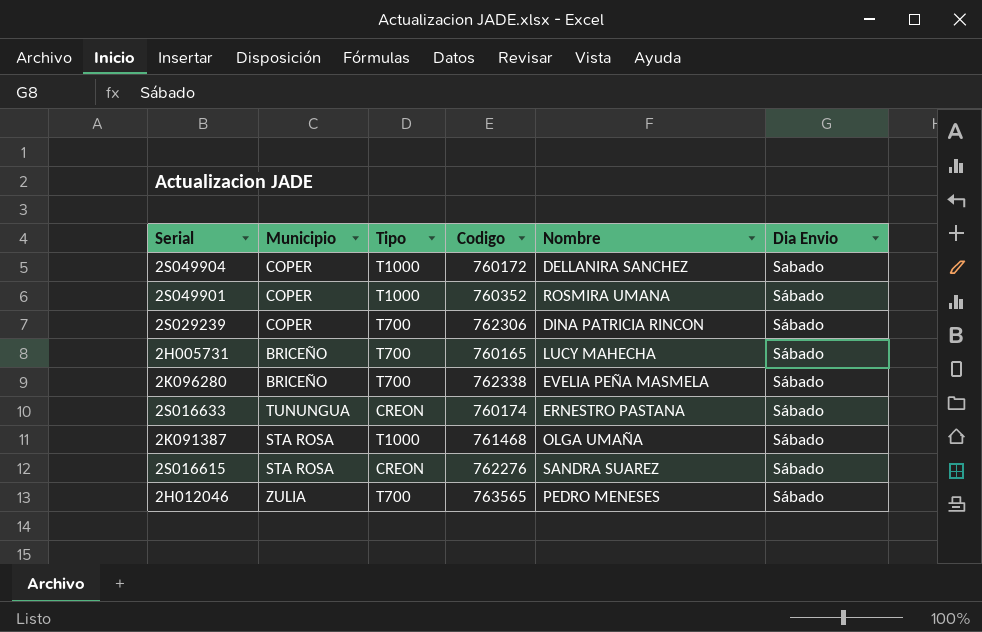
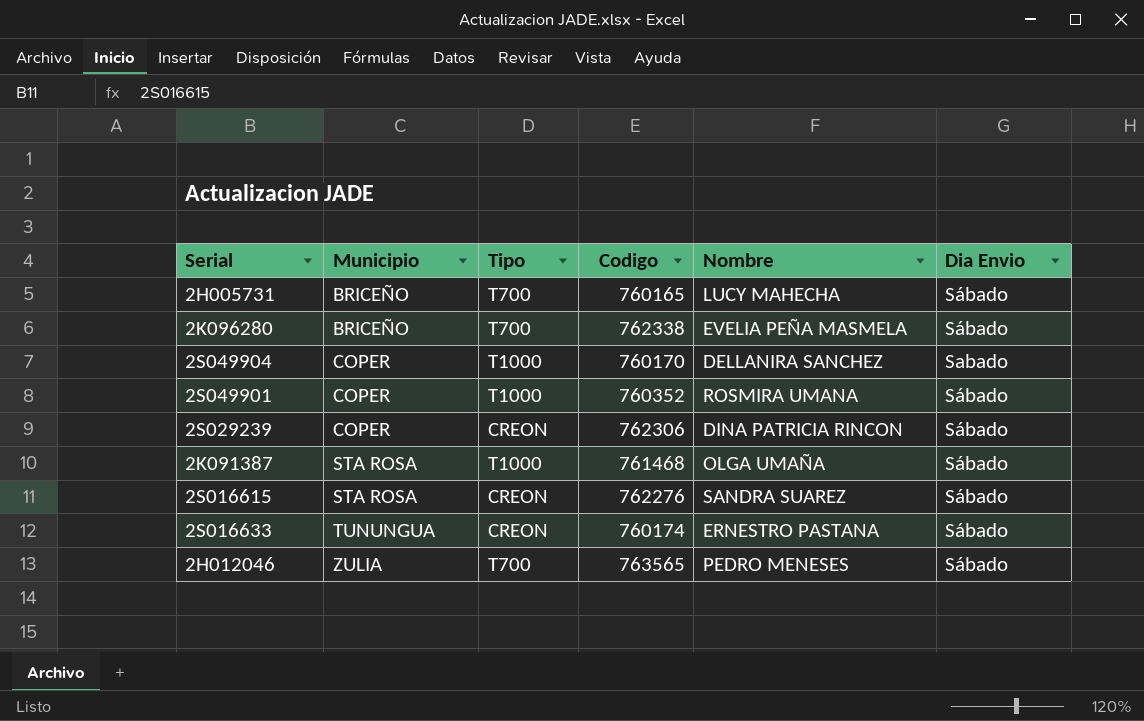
row order: none -> Municipio ascending
2S049904 | Codigo: 760172 -> 760170
2S029239 | Tipo: T700 -> CREON

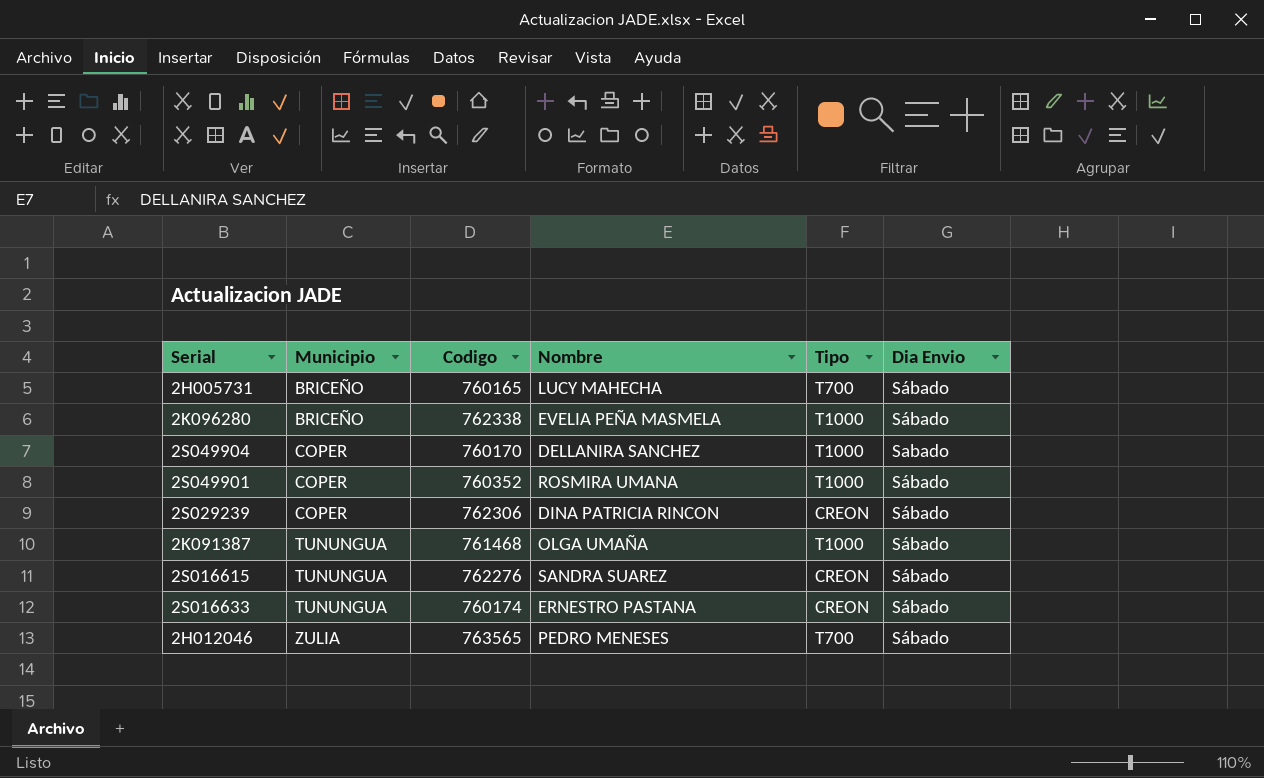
column Tipo | position: 3 -> 5
2K096280 | Tipo: T700 -> T1000
2K091387 | Municipio: STA ROSA -> TUNUNGUA
2S016615 | Municipio: STA ROSA -> TUNUNGUA

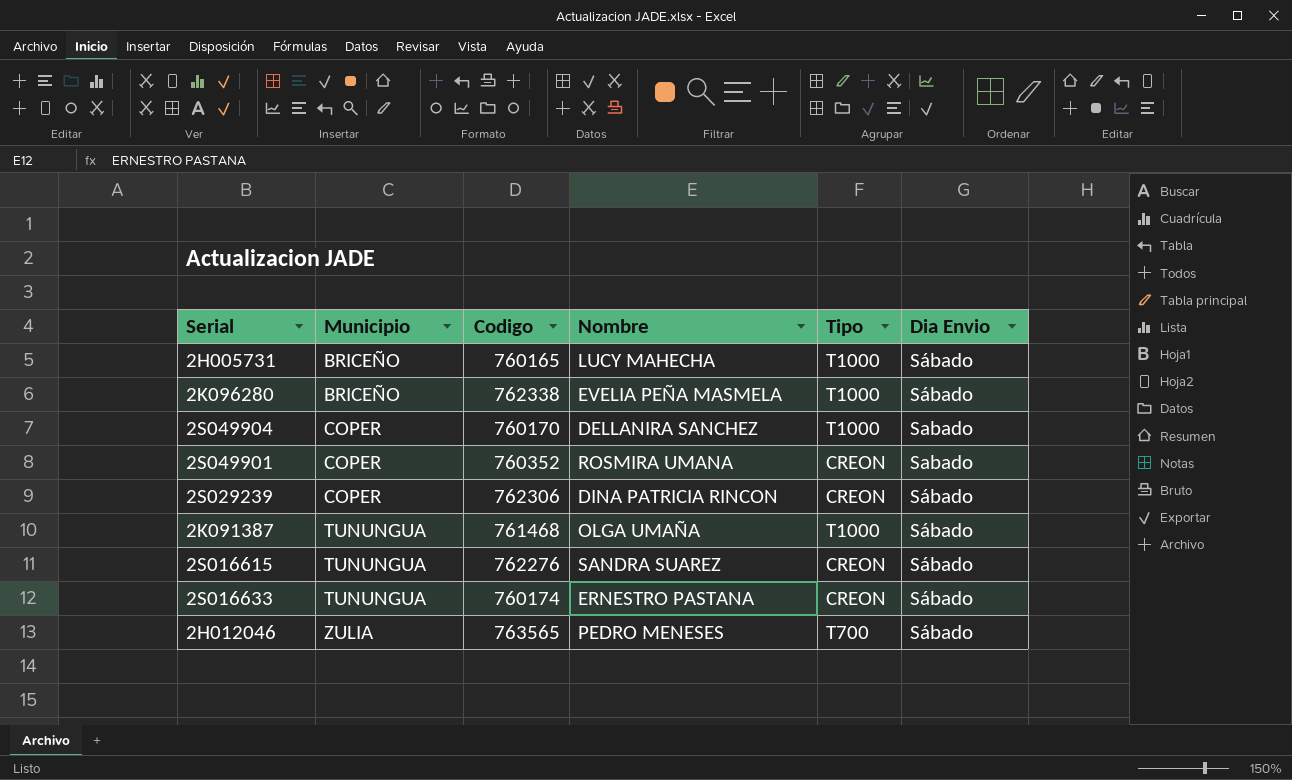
2H005731 | Tipo: T700 -> T1000
2S049901 | Tipo: T1000 -> CREON
2S049901 | Dia Envio: Sábado -> Sabado

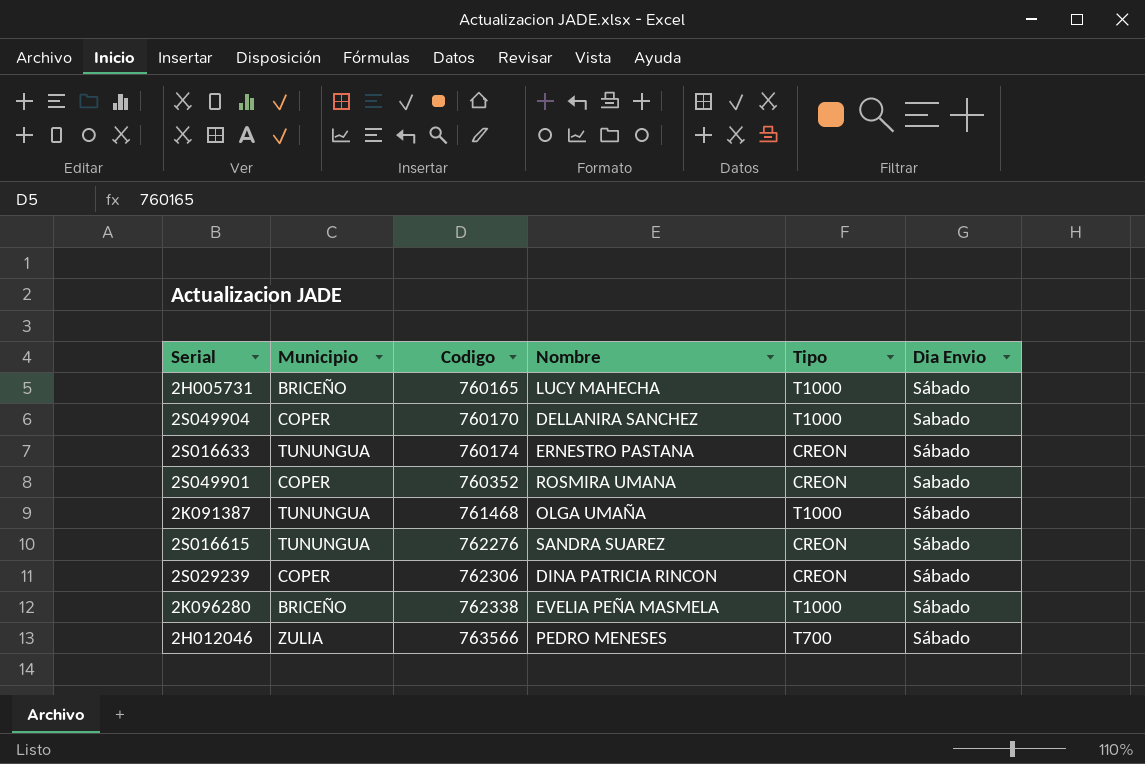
row order: Municipio ascending -> Codigo ascending
2H012046 | Codigo: 763565 -> 763566

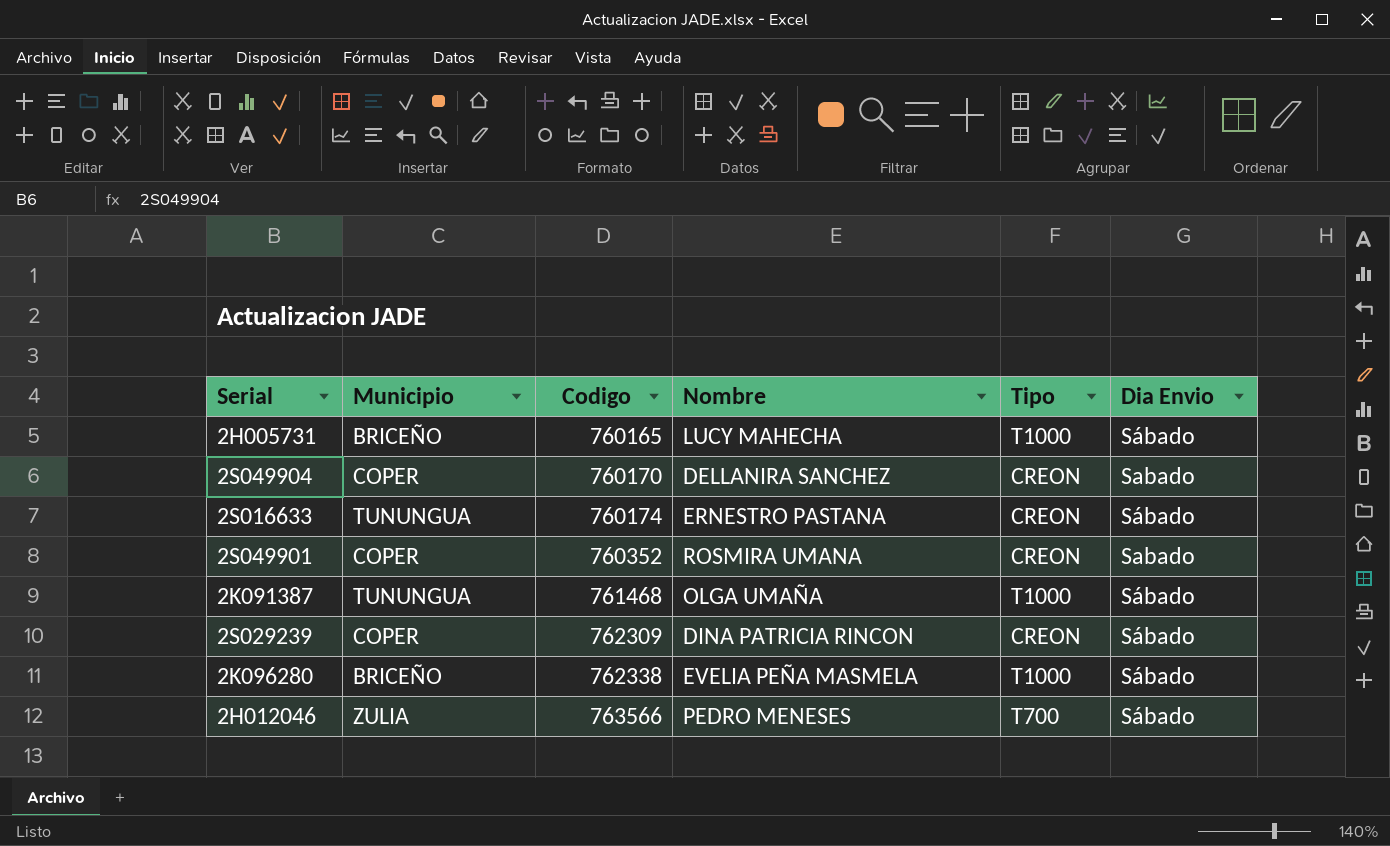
row 2S016615: TUNUNGUA | 762276 | SANDRA SUAREZ | CREON | Sábado -> none
2S049904 | Tipo: T1000 -> CREON
2S029239 | Codigo: 762306 -> 762309

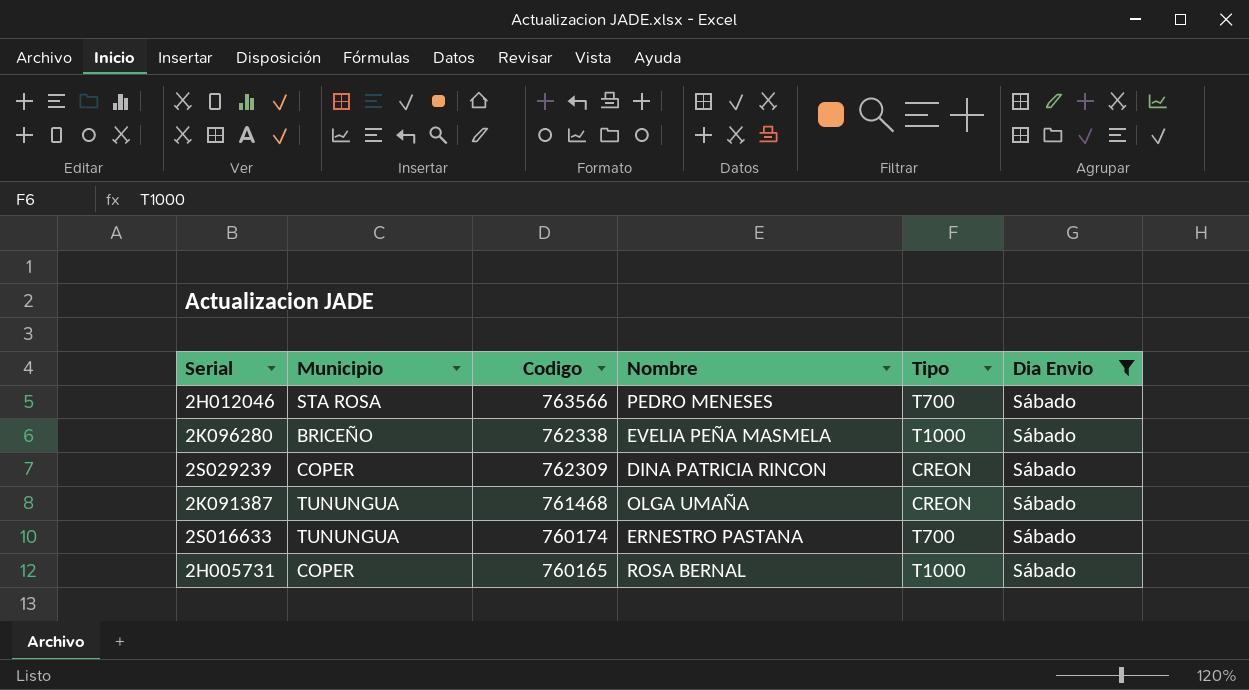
filter: none -> Dia Envio = Sábado
row order: Codigo ascending -> Codigo descending
2H012046 | Municipio: ZULIA -> STA ROSA
2K091387 | Tipo: T1000 -> CREON
2S016633 | Tipo: CREON -> T700
2H005731 | Municipio: BRICEÑO -> COPER
2H005731 | Nombre: LUCY MAHECHA -> ROSA BERNAL

